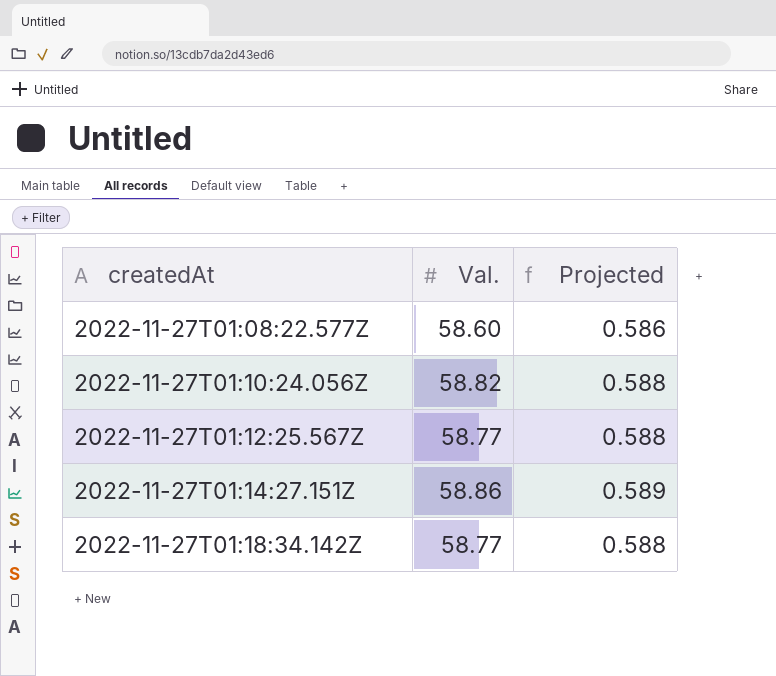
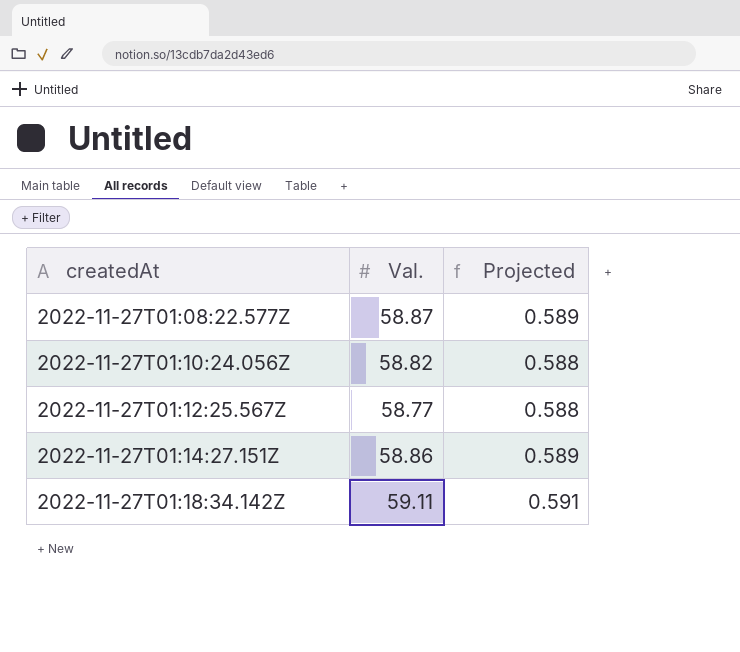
2022-11-27T01:08:22.577Z | Val.: 58.60 -> 58.87
2022-11-27T01:08:22.577Z | Projected: 0.586 -> 0.589
2022-11-27T01:18:34.142Z | Val.: 58.77 -> 59.11
2022-11-27T01:18:34.142Z | Projected: 0.588 -> 0.591

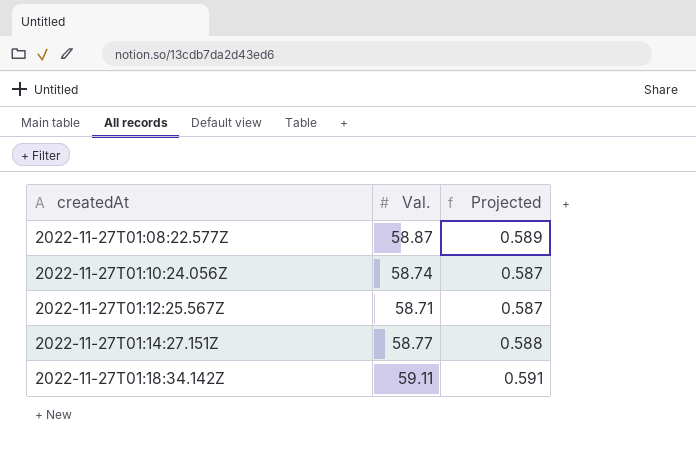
2022-11-27T01:10:24.056Z | Val.: 58.82 -> 58.74
2022-11-27T01:10:24.056Z | Projected: 0.588 -> 0.587
2022-11-27T01:12:25.567Z | Val.: 58.77 -> 58.71
2022-11-27T01:12:25.567Z | Projected: 0.588 -> 0.587
2022-11-27T01:14:27.151Z | Val.: 58.86 -> 58.77
2022-11-27T01:14:27.151Z | Projected: 0.589 -> 0.588

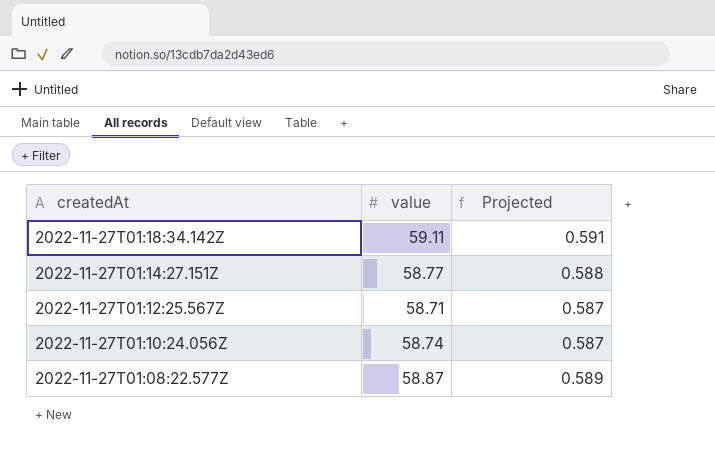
row order: createdAt ascending -> createdAt descending
column name: Val. -> value

